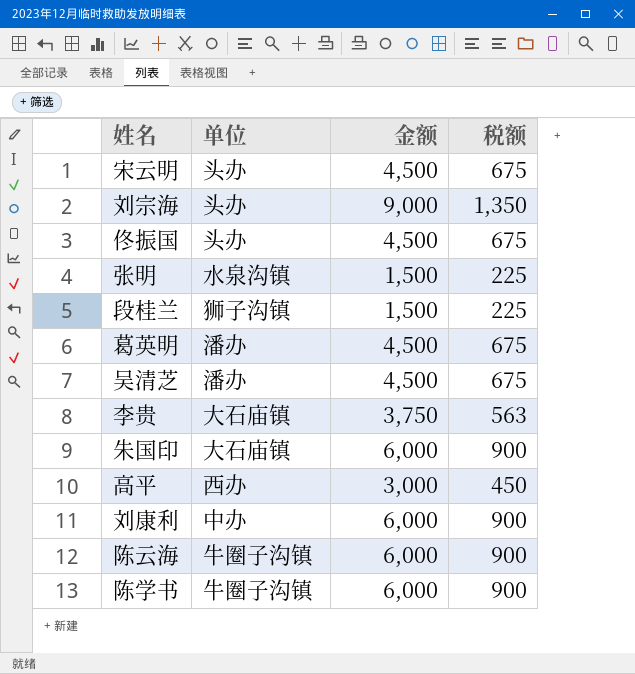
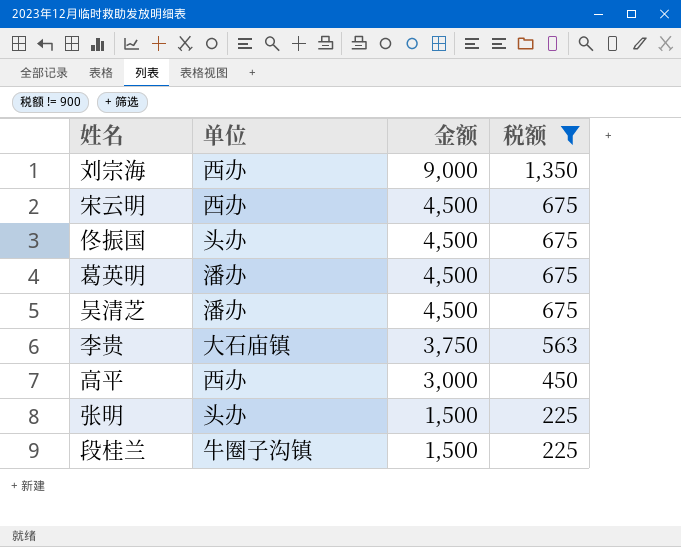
filter: none -> 税额 != 900
row order: none -> 金额 descending
刘宗海 | 单位: 头办 -> 西办
宋云明 | 单位: 头办 -> 西办
张明 | 单位: 水泉沟镇 -> 头办
段桂兰 | 单位: 狮子沟镇 -> 牛圈子沟镇

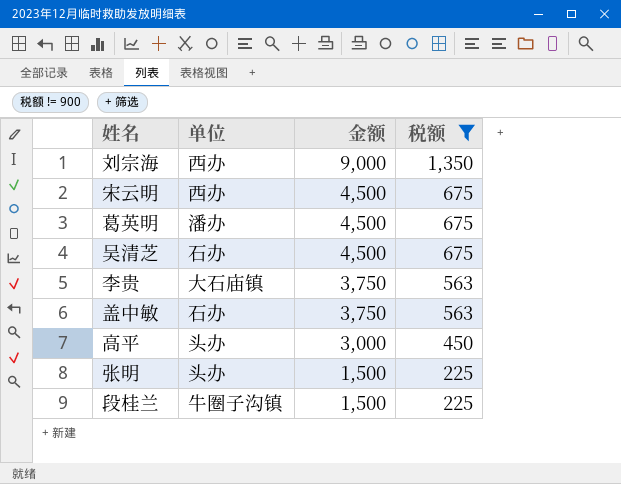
row 佟振国: 头办 | 4,500 | 675 -> none
吴清芝 | 单位: 潘办 -> 石办
row 盖中敏: none -> 石办 | 3,750 | 563
高平 | 单位: 西办 -> 头办

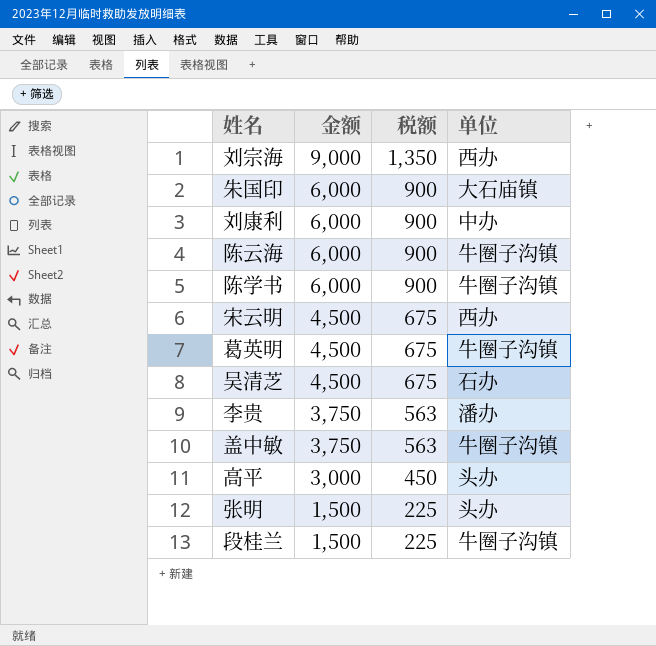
filter: 税额 != 900 -> none
column 单位 | position: 2 -> 4
葛英明 | 单位: 潘办 -> 牛圈子沟镇
李贵 | 单位: 大石庙镇 -> 潘办
盖中敏 | 单位: 石办 -> 牛圈子沟镇

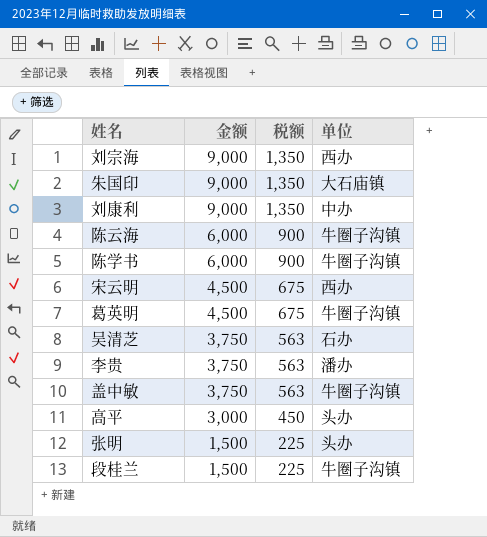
朱国印 | 金额: 6,000 -> 9,000
朱国印 | 税额: 900 -> 1,350
刘康利 | 金额: 6,000 -> 9,000
刘康利 | 税额: 900 -> 1,350
吴清芝 | 金额: 4,500 -> 3,750
吴清芝 | 税额: 675 -> 563

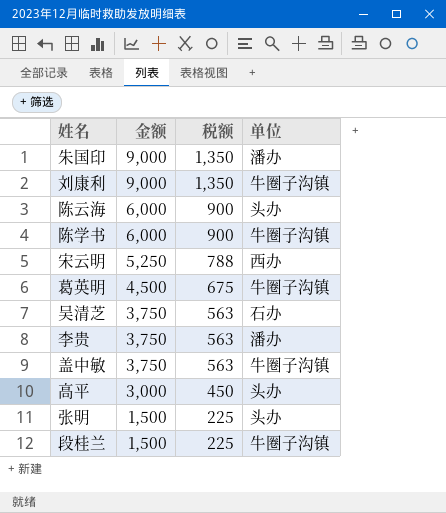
row 刘宗海: 9,000 | 1,350 | 西办 -> none
朱国印 | 单位: 大石庙镇 -> 潘办
刘康利 | 单位: 中办 -> 牛圈子沟镇
陈云海 | 单位: 牛圈子沟镇 -> 头办
宋云明 | 金额: 4,500 -> 5,250
宋云明 | 税额: 675 -> 788

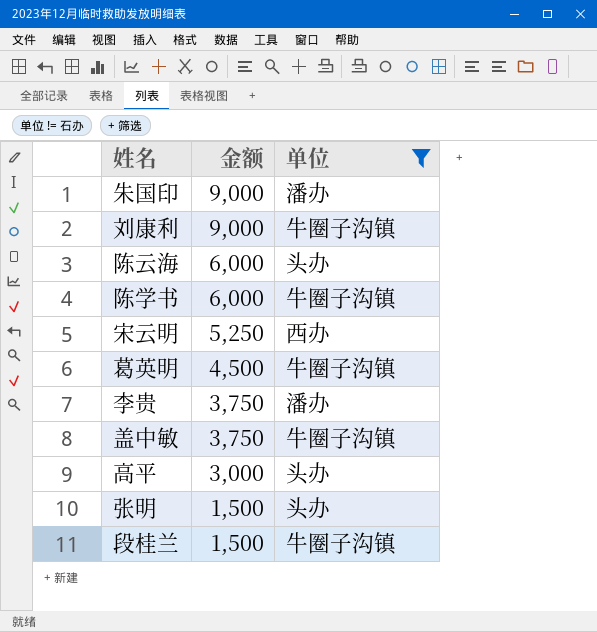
filter: none -> 单位 != 石办
column 税额 | formula: [金额] * 0.15 -> none

